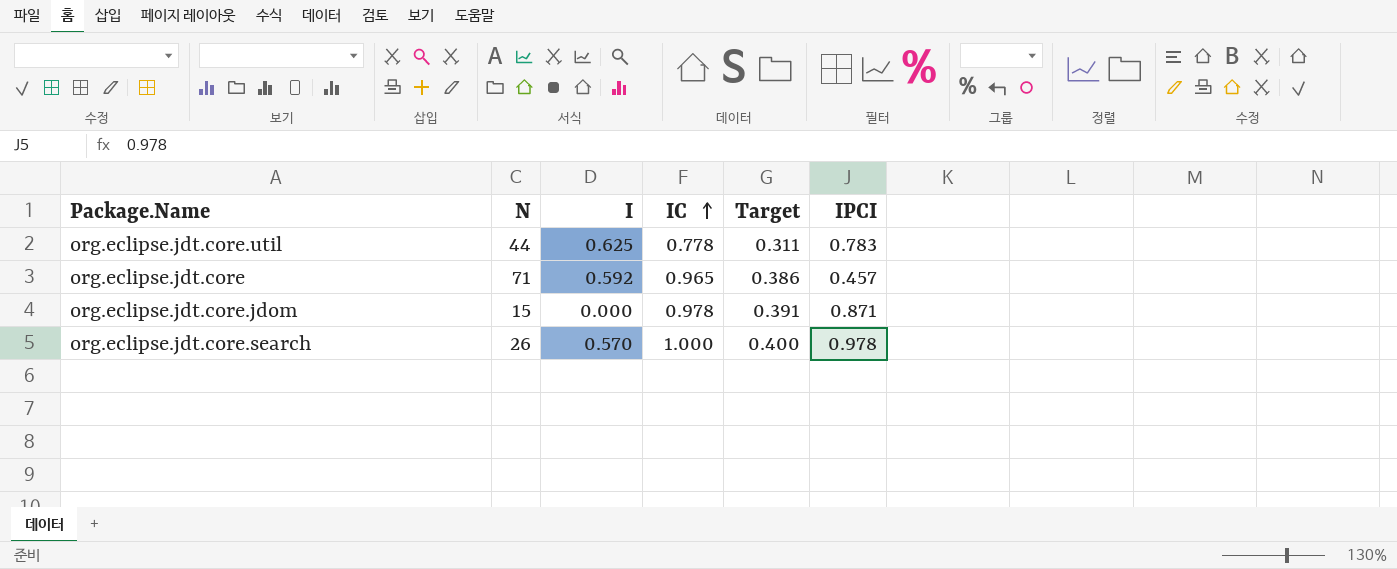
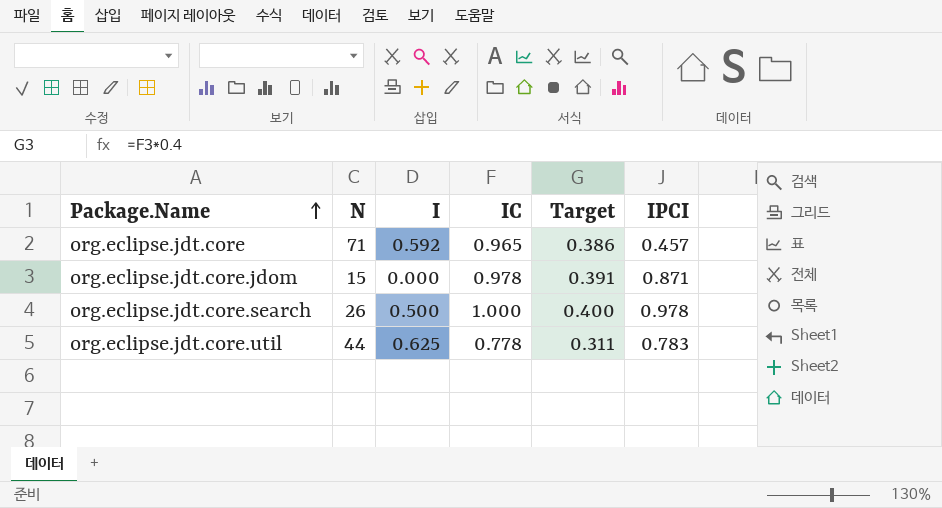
row order: IC ascending -> Package.Name ascending
org.eclipse.jdt.core.search | I: 0.570 -> 0.500

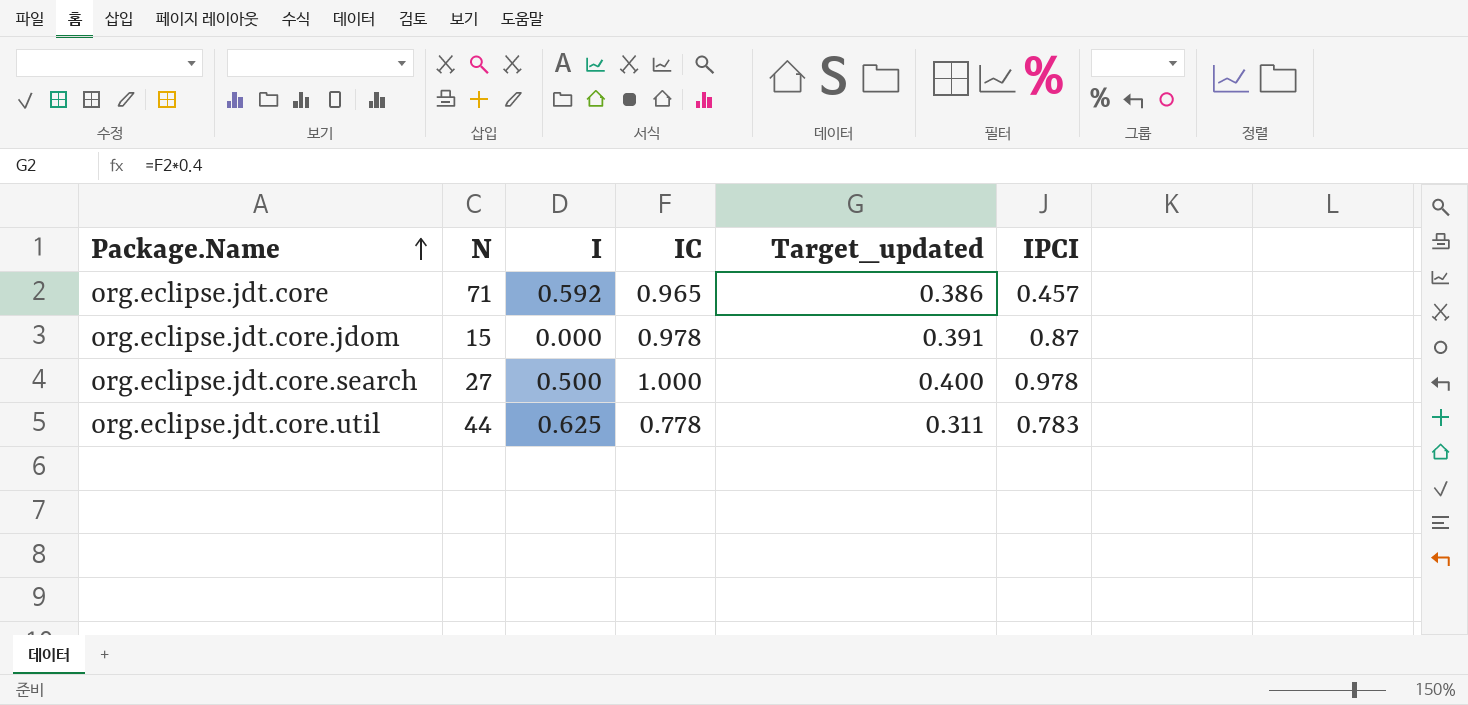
column name: Target -> Target_updated
org.eclipse.jdt.core.jdom | IPCI: 0.871 -> 0.87
org.eclipse.jdt.core.search | N: 26 -> 27

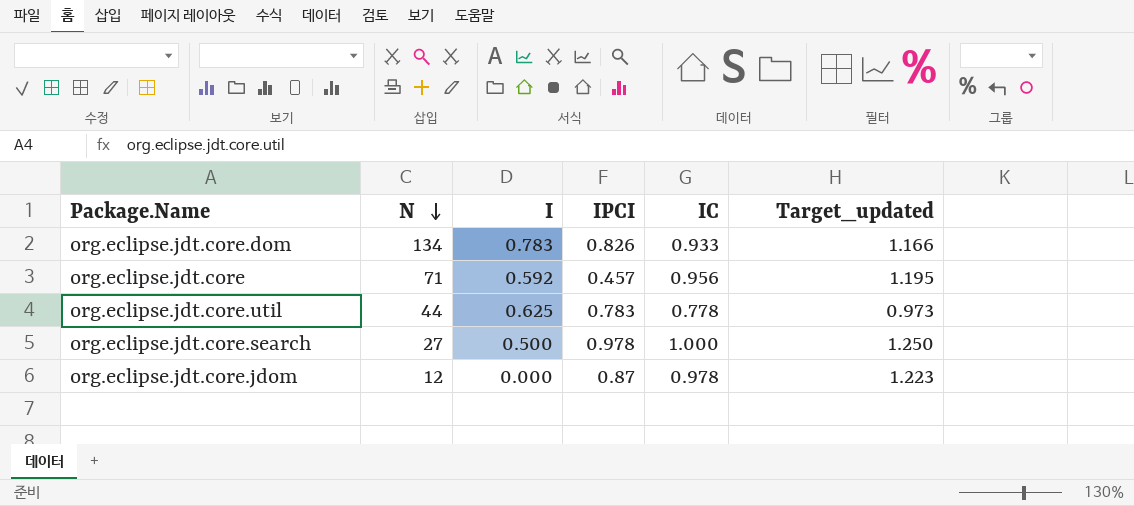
row order: Package.Name ascending -> N descending
column IPCI | position: 6 -> 4
column Target_updated | formula: [IC] * 0.4 -> [IC] * 1.25
row org.eclipse.jdt.core.dom: none -> 134 | 0.783 | 0.826 | 0.933 | 1.166
org.eclipse.jdt.core | IC: 0.965 -> 0.956
org.eclipse.jdt.core.jdom | N: 15 -> 12

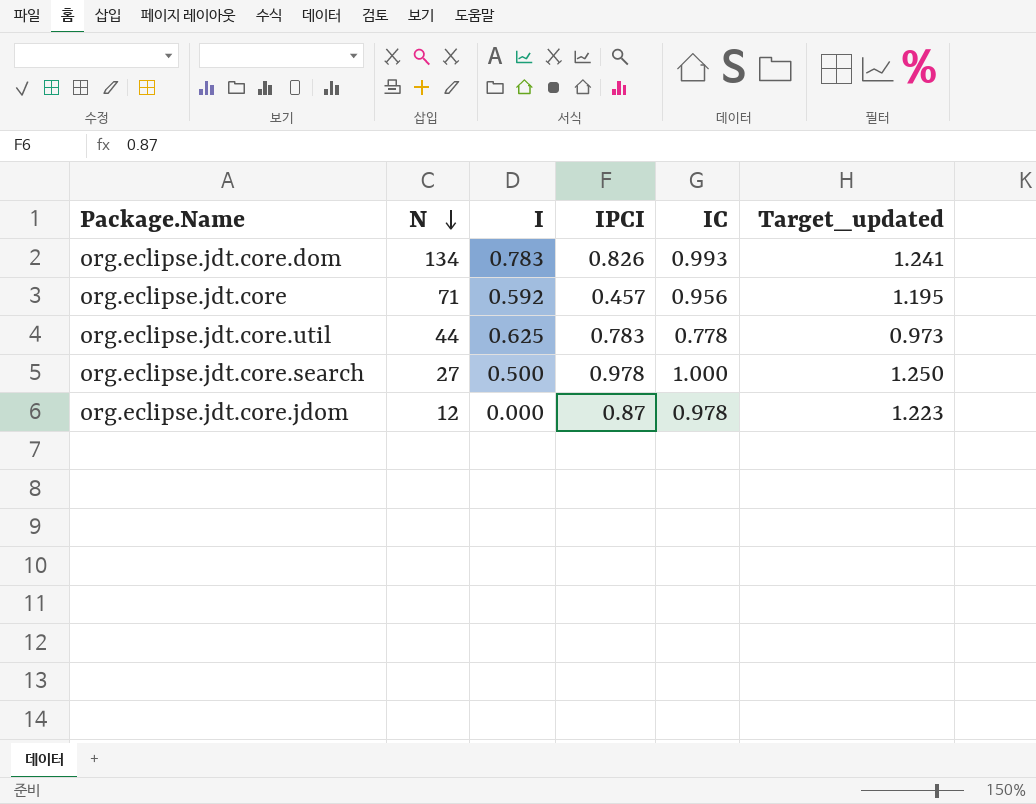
org.eclipse.jdt.core.dom | IC: 0.933 -> 0.993
org.eclipse.jdt.core.dom | Target_updated: 1.166 -> 1.241

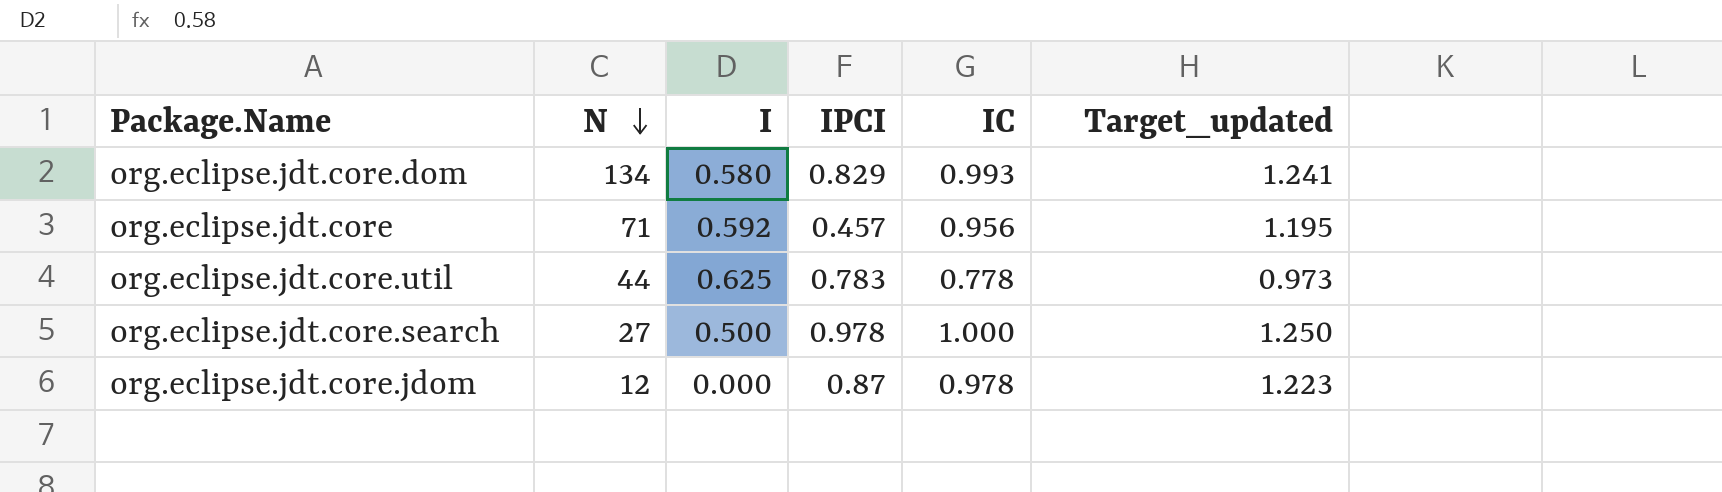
org.eclipse.jdt.core.dom | I: 0.783 -> 0.580
org.eclipse.jdt.core.dom | IPCI: 0.826 -> 0.829

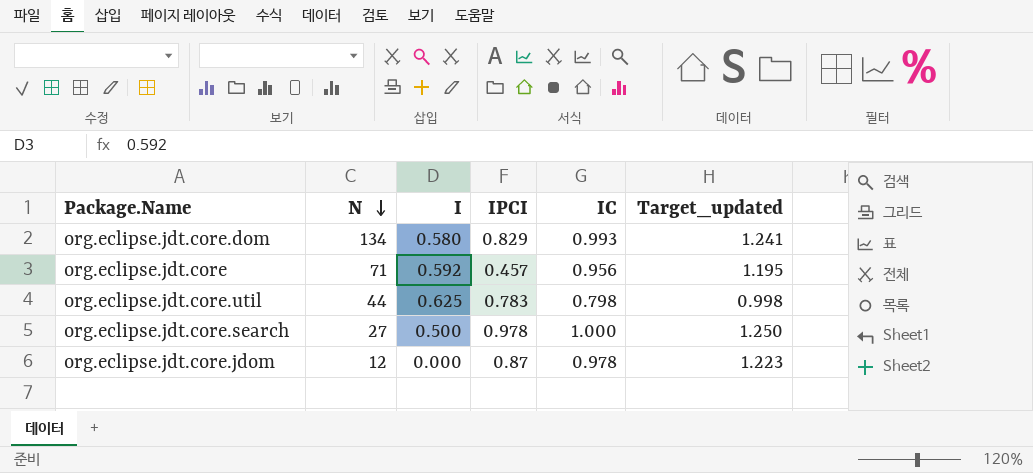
org.eclipse.jdt.core.util | IC: 0.778 -> 0.798
org.eclipse.jdt.core.util | Target_updated: 0.973 -> 0.998

